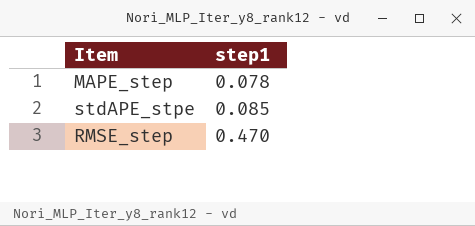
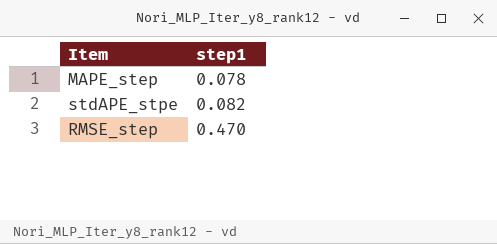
stdAPE_stpe | step1: 0.085 -> 0.082

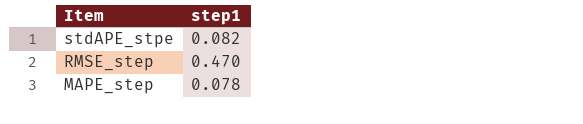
row order: step1 ascending -> Item descending

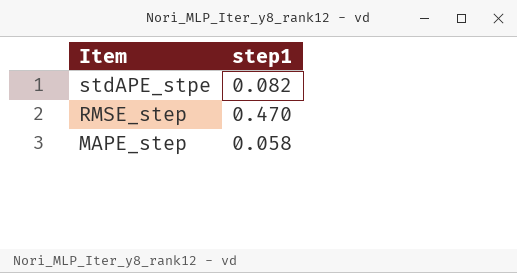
MAPE_step | step1: 0.078 -> 0.058

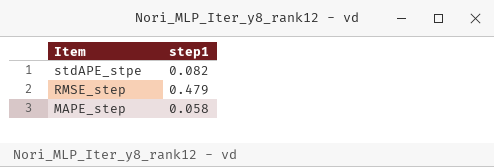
RMSE_step | step1: 0.470 -> 0.479

